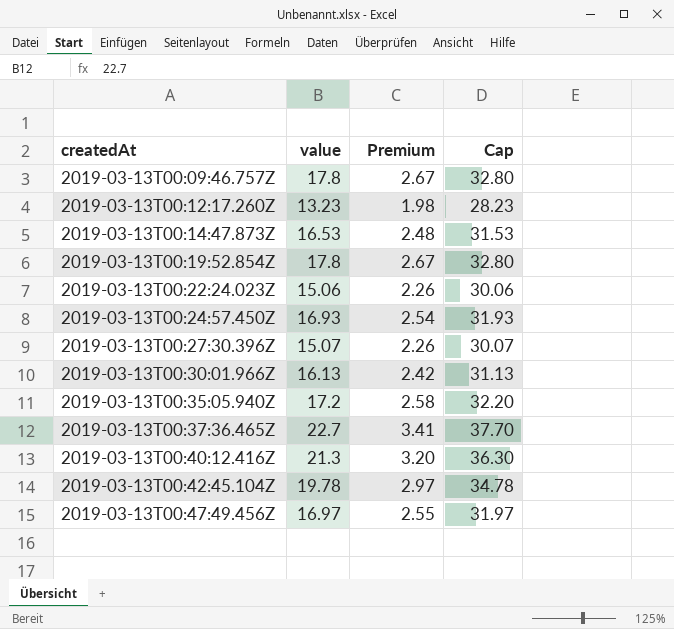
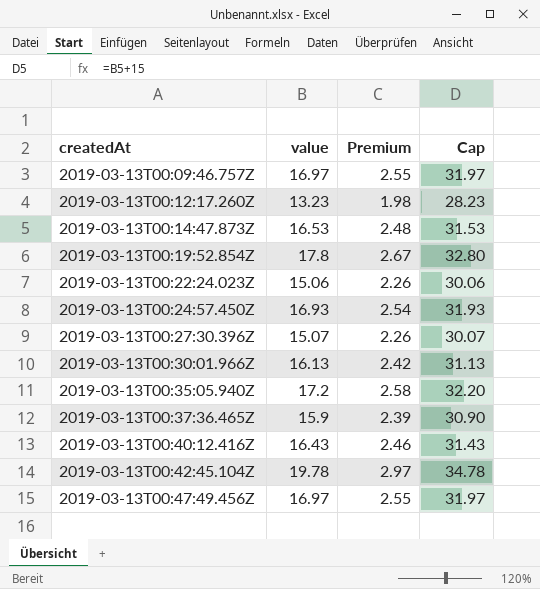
2019-03-13T00:09:46.757Z | value: 17.8 -> 16.97
2019-03-13T00:09:46.757Z | Premium: 2.67 -> 2.55
2019-03-13T00:09:46.757Z | Cap: 32.80 -> 31.97
2019-03-13T00:37:36.465Z | value: 22.7 -> 15.9
2019-03-13T00:37:36.465Z | Premium: 3.41 -> 2.39
2019-03-13T00:37:36.465Z | Cap: 37.70 -> 30.90
2019-03-13T00:40:12.416Z | value: 21.3 -> 16.43
2019-03-13T00:40:12.416Z | Premium: 3.20 -> 2.46
2019-03-13T00:40:12.416Z | Cap: 36.30 -> 31.43

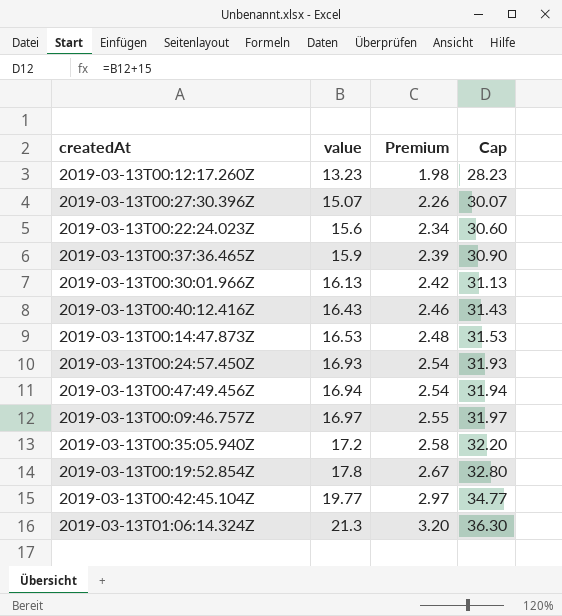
row order: createdAt ascending -> value ascending
2019-03-13T00:22:24.023Z | value: 15.06 -> 15.6
2019-03-13T00:22:24.023Z | Premium: 2.26 -> 2.34
2019-03-13T00:22:24.023Z | Cap: 30.06 -> 30.60
2019-03-13T00:47:49.456Z | value: 16.97 -> 16.94
2019-03-13T00:47:49.456Z | Premium: 2.55 -> 2.54
2019-03-13T00:47:49.456Z | Cap: 31.97 -> 31.94
2019-03-13T00:42:45.104Z | value: 19.78 -> 19.77
2019-03-13T00:42:45.104Z | Cap: 34.78 -> 34.77
row 2019-03-13T01:06:14.324Z: none -> 21.3 | 3.20 | 36.30

